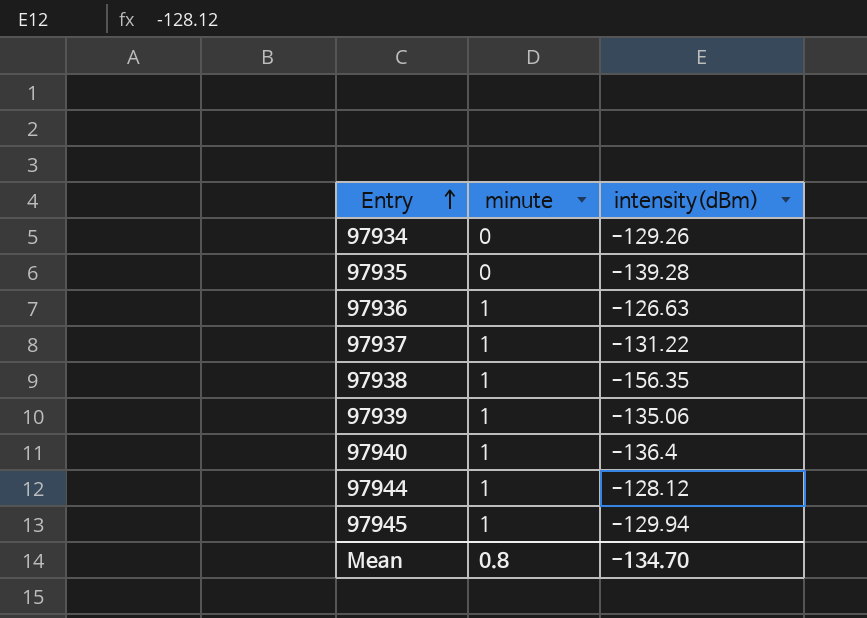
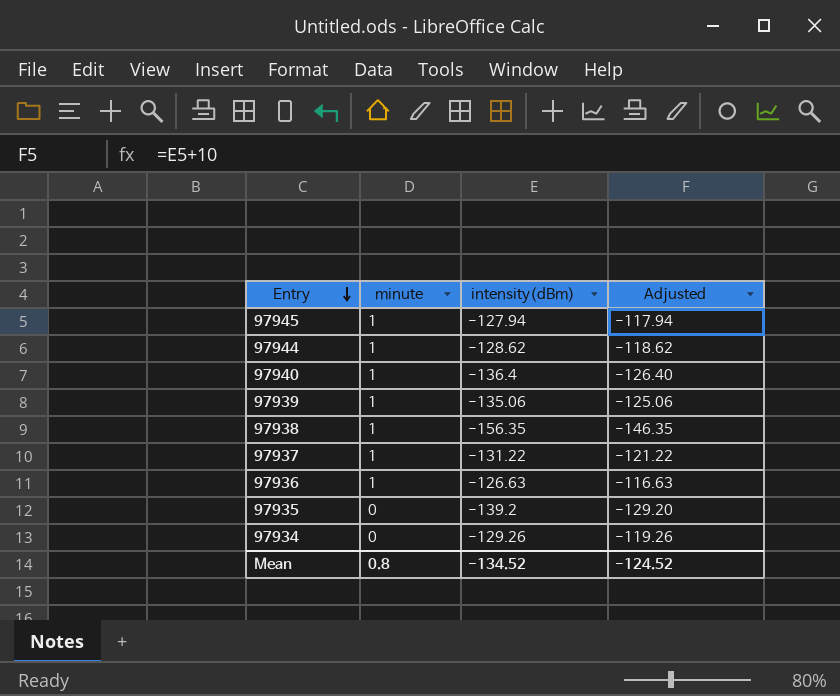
row order: Entry ascending -> Entry descending
column Adjusted | formula: none -> [intensity(dBm)] + 10
97945 | intensity(dBm): -129.94 -> -127.94
97944 | intensity(dBm): -128.12 -> -128.62
97935 | intensity(dBm): -139.28 -> -139.2
Mean | intensity(dBm): -134.70 -> -134.52

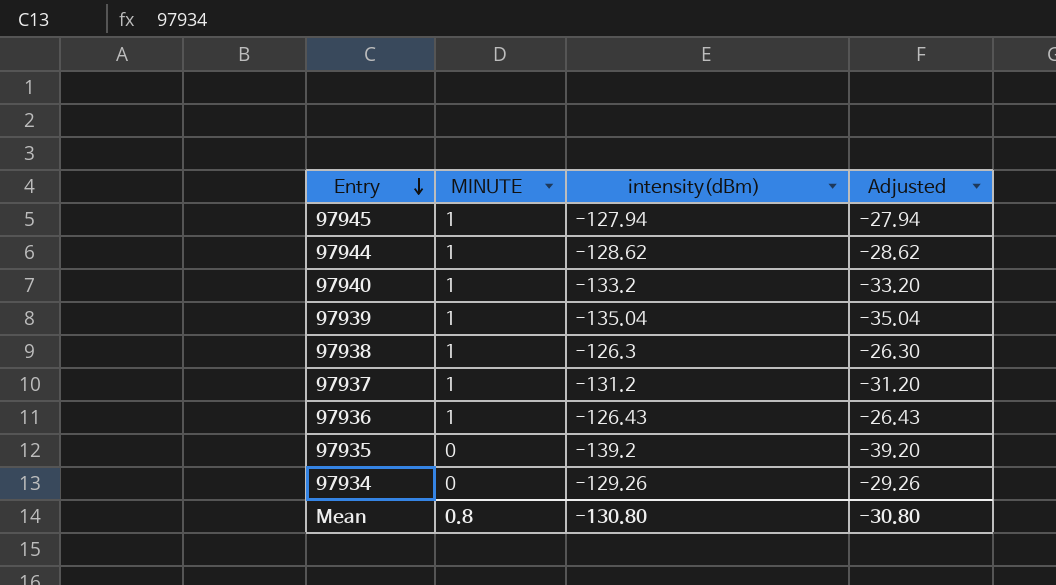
column name: minute -> MINUTE
column Adjusted | formula: [intensity(dBm)] + 10 -> [intensity(dBm)] + 100
97940 | intensity(dBm): -136.4 -> -133.2
97939 | intensity(dBm): -135.06 -> -135.04
97938 | intensity(dBm): -156.35 -> -126.3
97937 | intensity(dBm): -131.22 -> -131.2
97936 | intensity(dBm): -126.63 -> -126.43
Mean | intensity(dBm): -134.52 -> -130.80
Mean | Adjusted: -124.52 -> -30.80

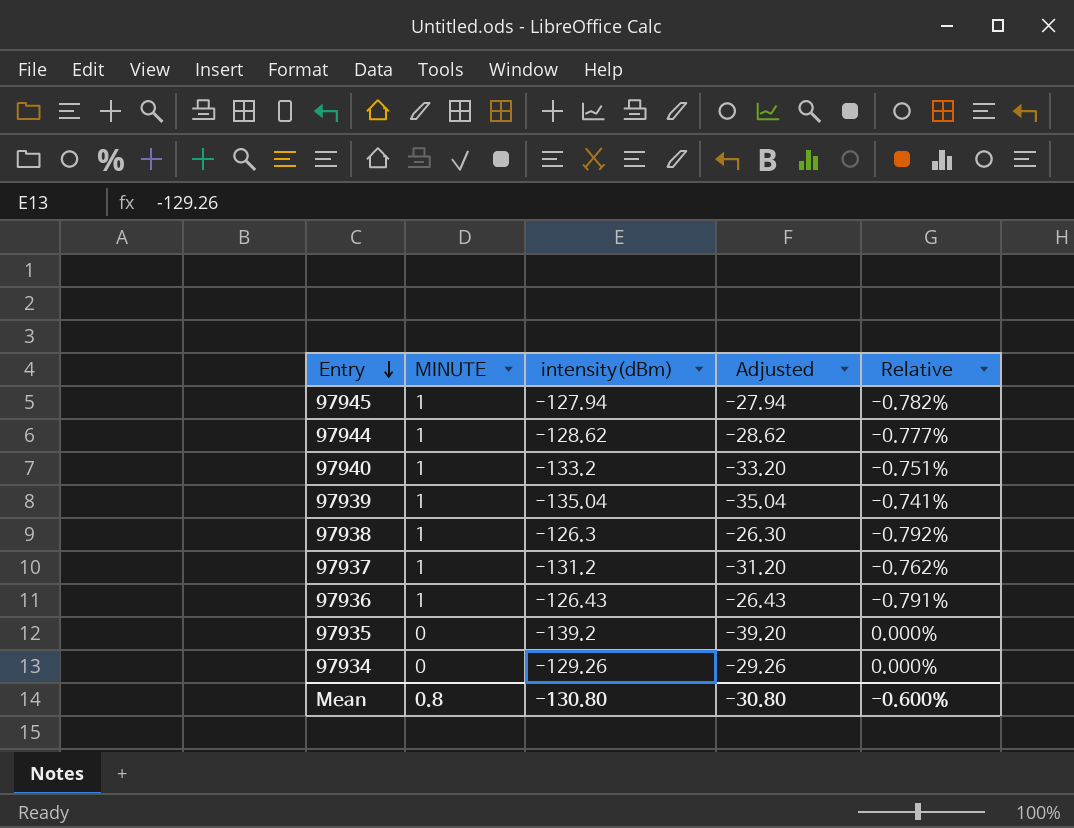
column Relative | formula: none -> [MINUTE] / [intensity(dBm)]

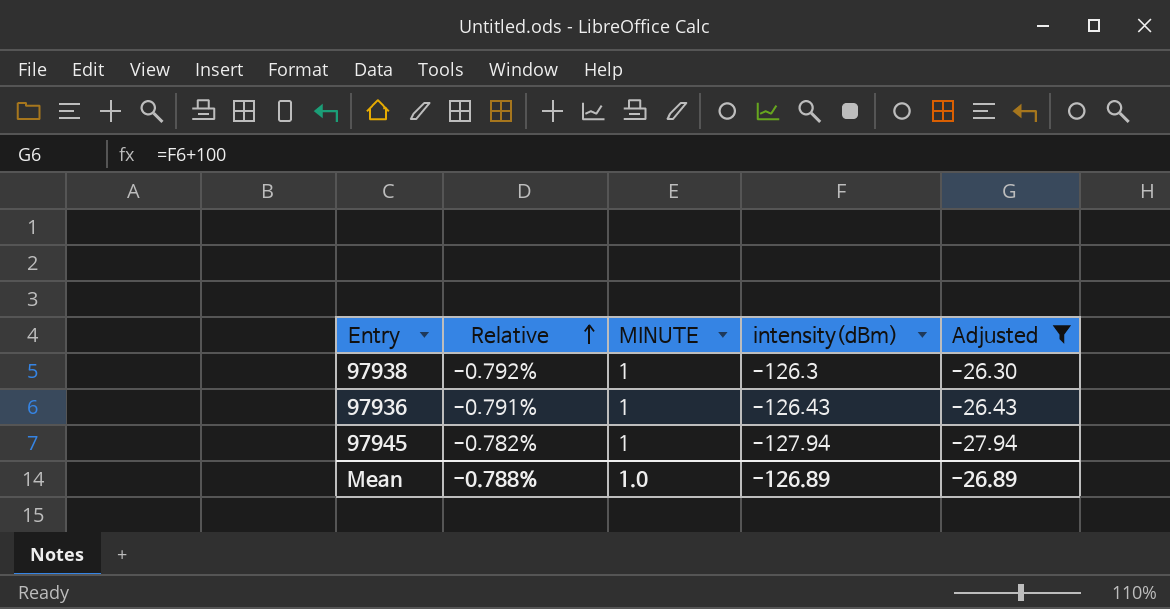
filter: none -> Adjusted >= -27.94
row order: Entry descending -> Relative ascending
column Relative | position: 5 -> 2
Mean | Relative: -0.600% -> -0.788%
Mean | MINUTE: 0.8 -> 1.0
Mean | intensity(dBm): -130.80 -> -126.89
Mean | Adjusted: -30.80 -> -26.89

